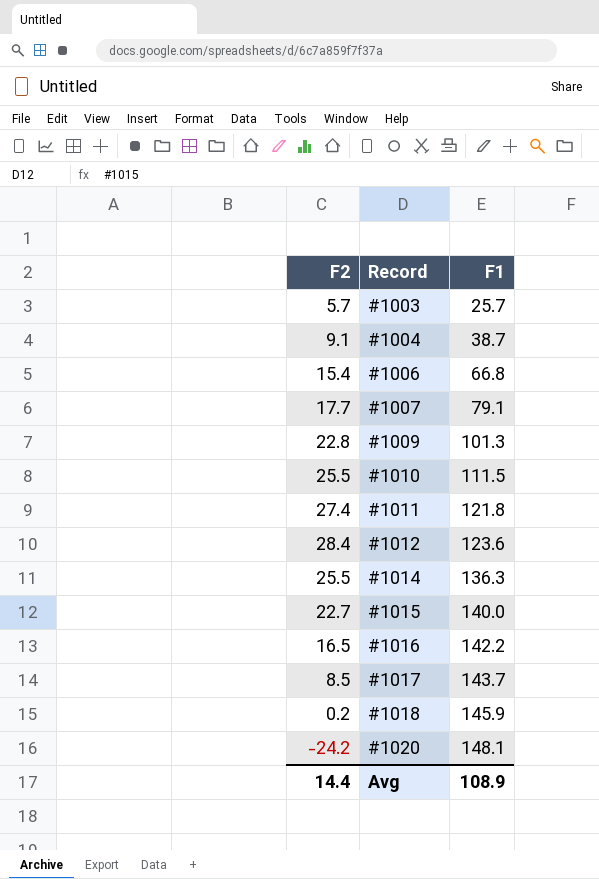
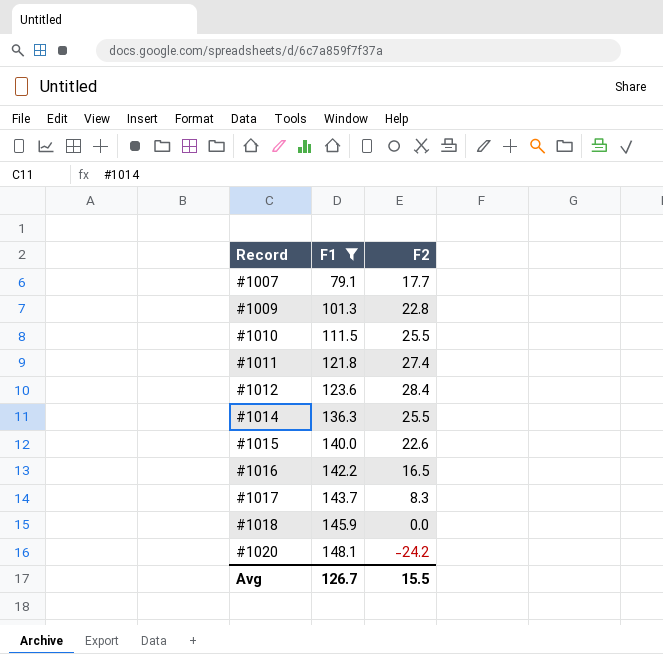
filter: none -> F1 >= 79.1
column F2 | position: 1 -> 3
#1015 | F2: 22.7 -> 22.6
#1017 | F2: 8.5 -> 8.3
#1018 | F2: 0.2 -> 0.0
Avg | F1: 108.9 -> 126.7
Avg | F2: 14.4 -> 15.5

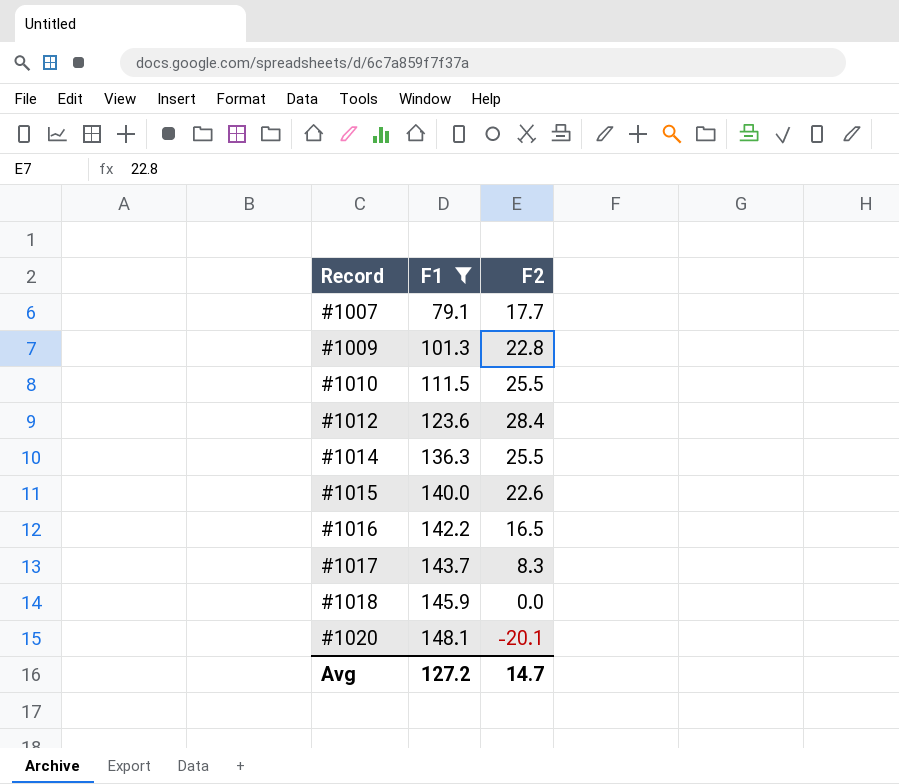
row #1011: 121.8 | 27.4 -> none
#1020 | F2: -24.2 -> -20.1
Avg | F1: 126.7 -> 127.2
Avg | F2: 15.5 -> 14.7

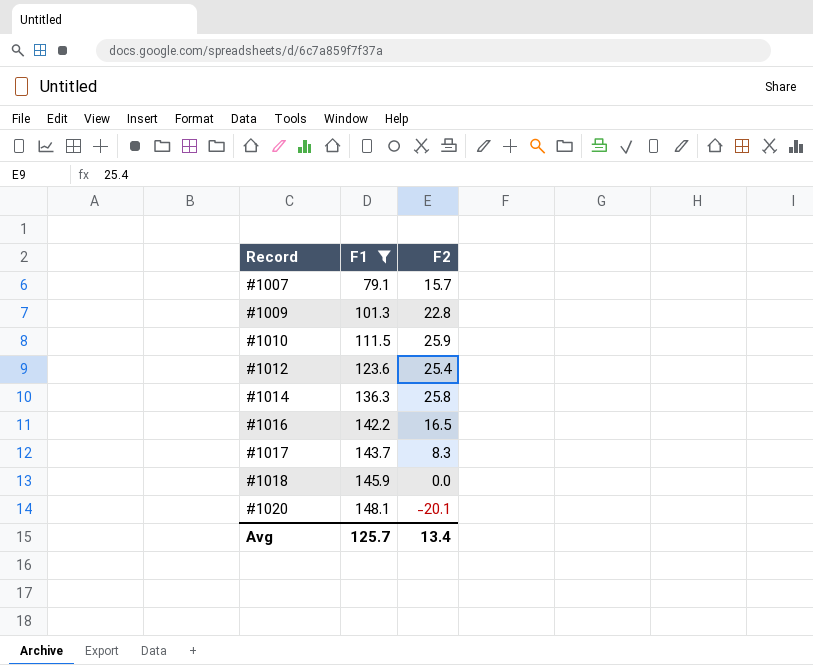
row #1015: 140.0 | 22.6 -> none
#1007 | F2: 17.7 -> 15.7
#1010 | F2: 25.5 -> 25.9
#1012 | F2: 28.4 -> 25.4
#1014 | F2: 25.5 -> 25.8
Avg | F1: 127.2 -> 125.7
Avg | F2: 14.7 -> 13.4

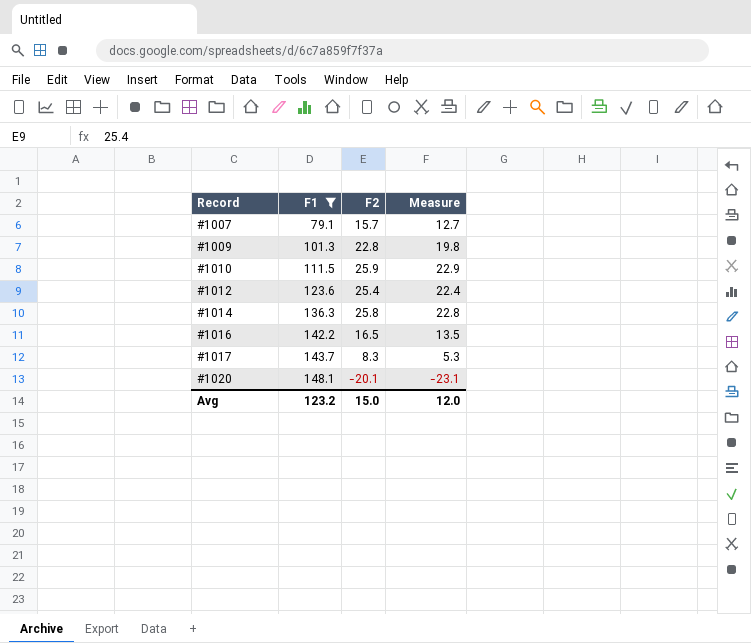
column Measure | formula: none -> [F2] - 3
row #1018: 145.9 | 0.0 -> none
Avg | F1: 125.7 -> 123.2
Avg | F2: 13.4 -> 15.0

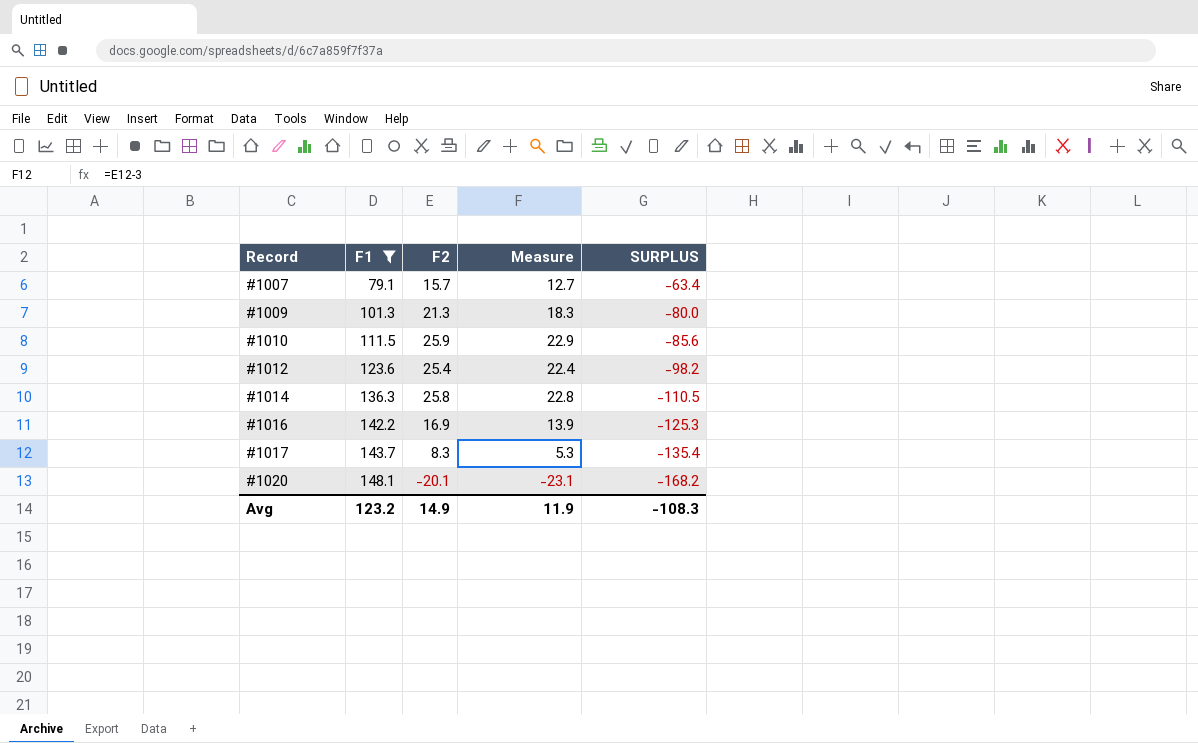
column SURPLUS | formula: none -> [F2] - [F1]
#1009 | F2: 22.8 -> 21.3
#1009 | Measure: 19.8 -> 18.3
#1016 | F2: 16.5 -> 16.9
#1016 | Measure: 13.5 -> 13.9
Avg | F2: 15.0 -> 14.9
Avg | Measure: 12.0 -> 11.9

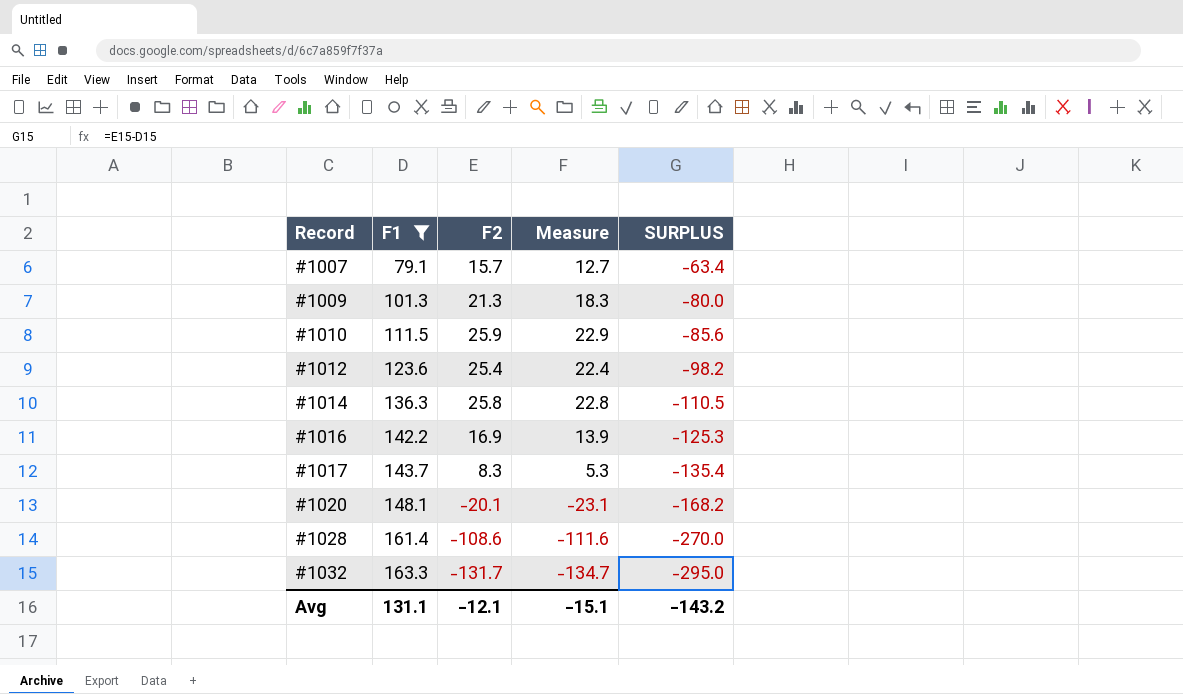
row #1028: none -> 161.4 | -108.6 | -111.6 | -270.0
row #1032: none -> 163.3 | -131.7 | -134.7 | -295.0
Avg | F1: 123.2 -> 131.1
Avg | F2: 14.9 -> -12.1
Avg | Measure: 11.9 -> -15.1
Avg | SURPLUS: -108.3 -> -143.2

